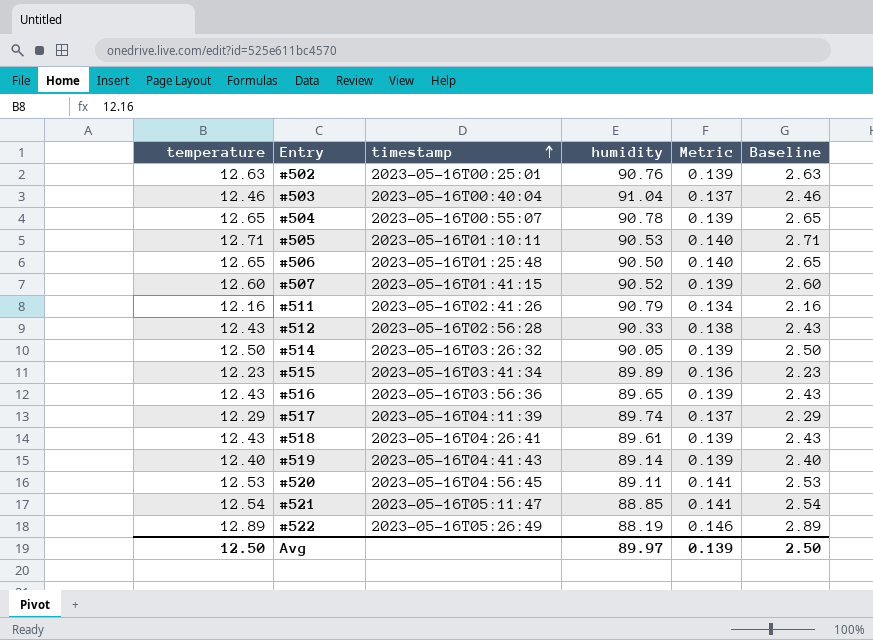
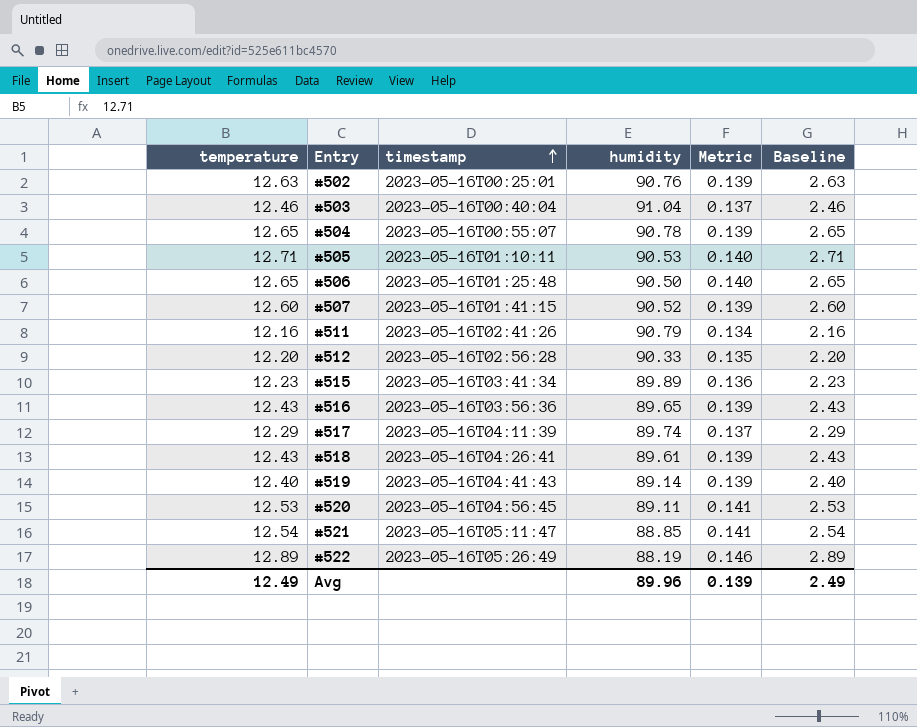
row #514: 12.50 | 2023-05-16T03:26:32 | 90.05 | 0.139 | 2.50 -> none
#512 | temperature: 12.43 -> 12.20
#512 | Metric: 0.138 -> 0.135
#512 | Baseline: 2.43 -> 2.20
Avg | temperature: 12.50 -> 12.49
Avg | humidity: 89.97 -> 89.96
Avg | Baseline: 2.50 -> 2.49

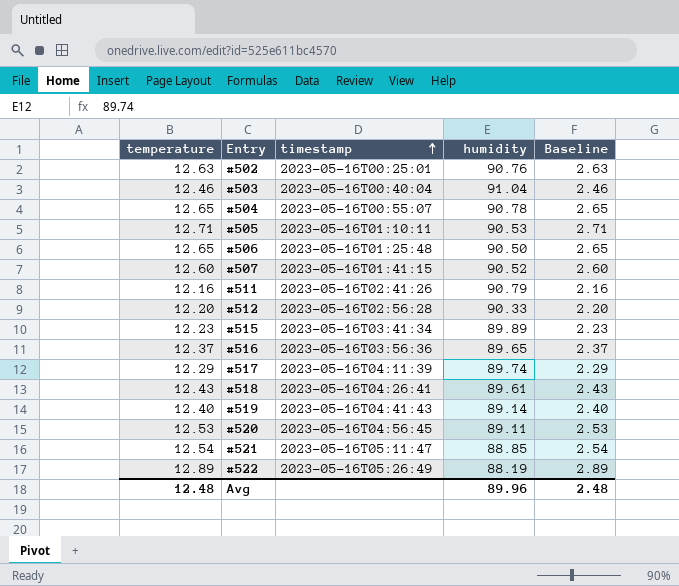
column Metric | formula: [temperature] / [humidity] -> none
#516 | temperature: 12.43 -> 12.37
#516 | Baseline: 2.43 -> 2.37
Avg | temperature: 12.49 -> 12.48
Avg | Baseline: 2.49 -> 2.48

